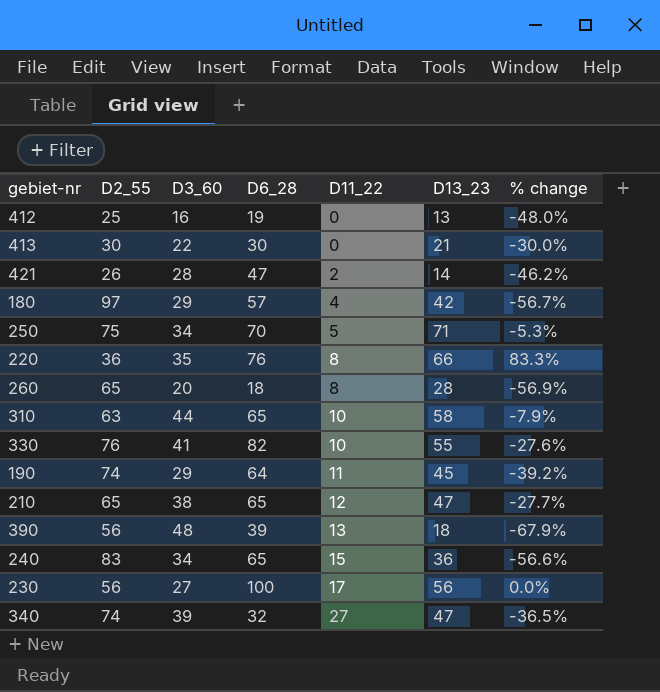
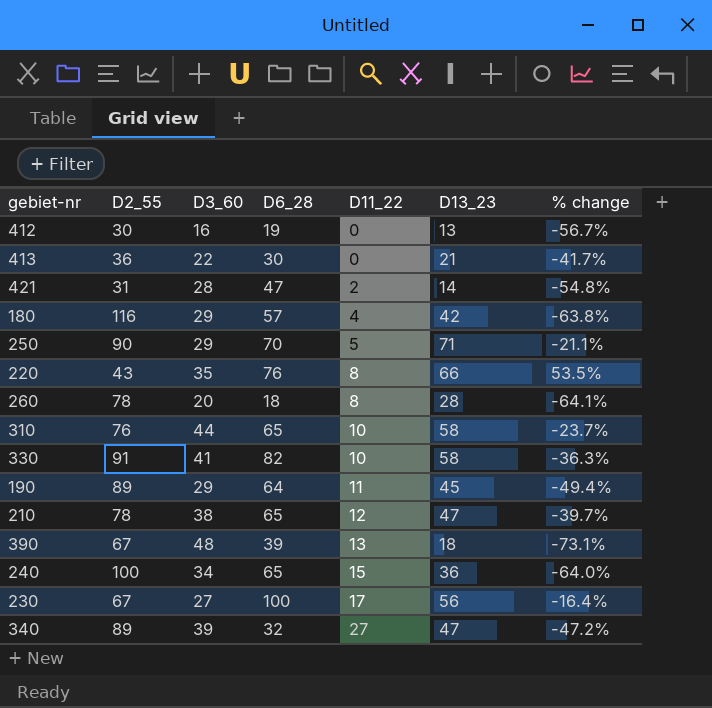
412 | D2_55: 25 -> 30
412 | % change: -48.0% -> -56.7%
413 | D2_55: 30 -> 36
413 | % change: -30.0% -> -41.7%
421 | D2_55: 26 -> 31
421 | % change: -46.2% -> -54.8%
180 | D2_55: 97 -> 116
180 | % change: -56.7% -> -63.8%
250 | D2_55: 75 -> 90
250 | D3_60: 34 -> 29
250 | % change: -5.3% -> -21.1%
220 | D2_55: 36 -> 43
220 | % change: 83.3% -> 53.5%
260 | D2_55: 65 -> 78
260 | % change: -56.9% -> -64.1%
310 | D2_55: 63 -> 76
310 | % change: -7.9% -> -23.7%
330 | D2_55: 76 -> 91
330 | D13_23: 55 -> 58
330 | % change: -27.6% -> -36.3%
190 | D2_55: 74 -> 89
190 | % change: -39.2% -> -49.4%
210 | D2_55: 65 -> 78
210 | % change: -27.7% -> -39.7%
390 | D2_55: 56 -> 67
390 | % change: -67.9% -> -73.1%
240 | D2_55: 83 -> 100
240 | % change: -56.6% -> -64.0%
230 | D2_55: 56 -> 67
230 | % change: 0.0% -> -16.4%
340 | D2_55: 74 -> 89
340 | % change: -36.5% -> -47.2%

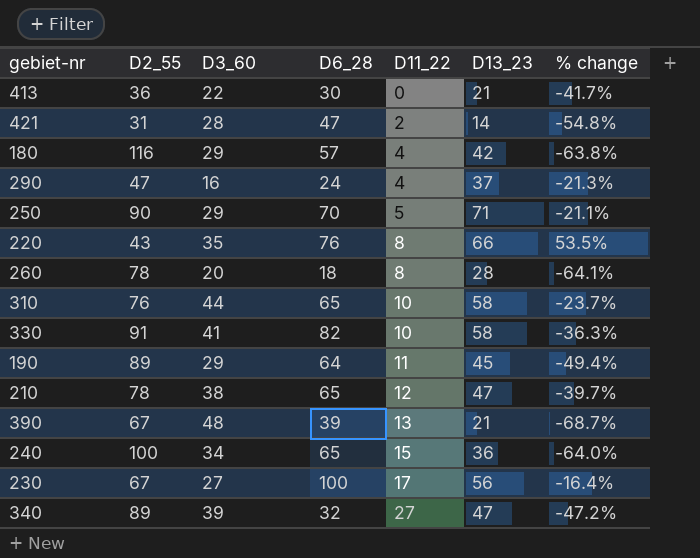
row 412: 30 | 16 | 19 | 0 | 13 | -56.7% -> none
row 290: none -> 47 | 16 | 24 | 4 | 37 | -21.3%
390 | D13_23: 18 -> 21
390 | % change: -73.1% -> -68.7%

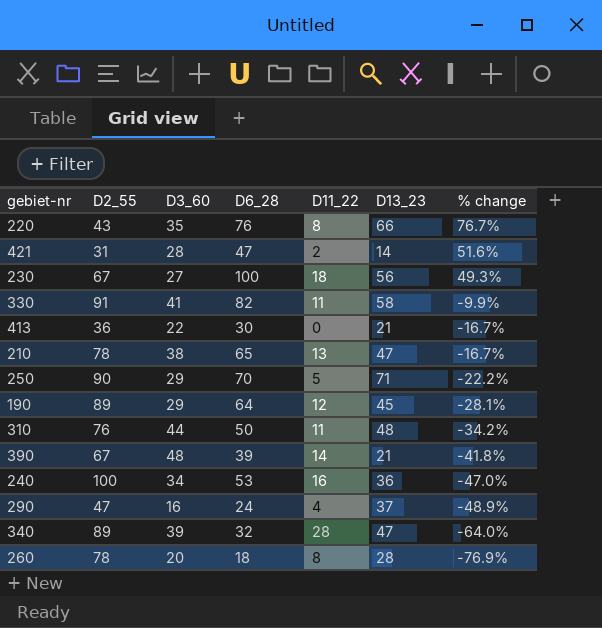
row order: D11_22 ascending -> % change descending
column % change | formula: ([D13_23] - [D2_55]) / [D2_55] -> ([D6_28] - [D2_55]) / [D2_55]
row 180: 116 | 29 | 57 | 4 | 42 | -63.8% -> none
230 | D11_22: 17 -> 18
330 | D11_22: 10 -> 11
210 | D11_22: 12 -> 13
190 | D11_22: 11 -> 12
310 | D6_28: 65 -> 50
310 | D11_22: 10 -> 11
310 | D13_23: 58 -> 48
390 | D11_22: 13 -> 14
240 | D6_28: 65 -> 53
240 | D11_22: 15 -> 16
340 | D11_22: 27 -> 28

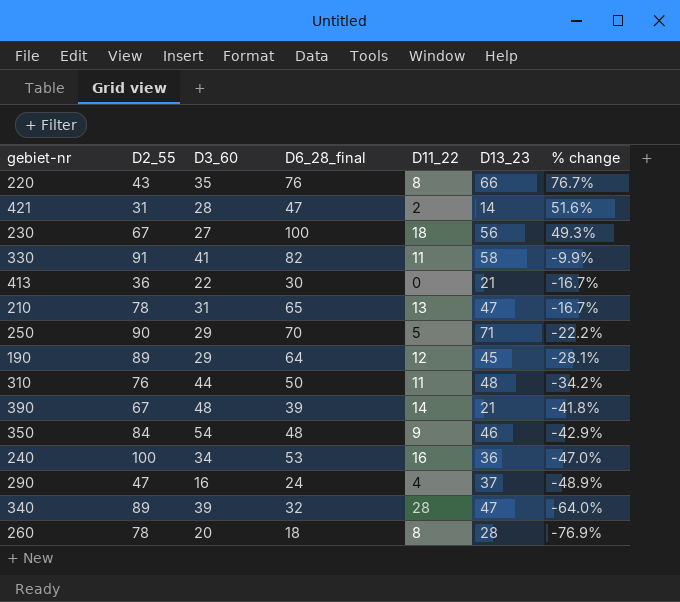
column name: D6_28 -> D6_28_final
210 | D3_60: 38 -> 31
row 350: none -> 84 | 54 | 48 | 9 | 46 | -42.9%

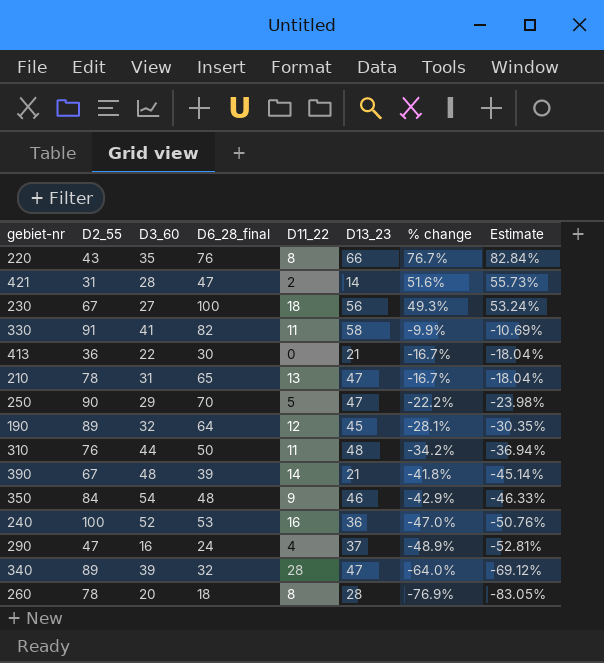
column Estimate | formula: none -> [% change] * 1.08
250 | D13_23: 71 -> 47
190 | D3_60: 29 -> 32
240 | D3_60: 34 -> 52

